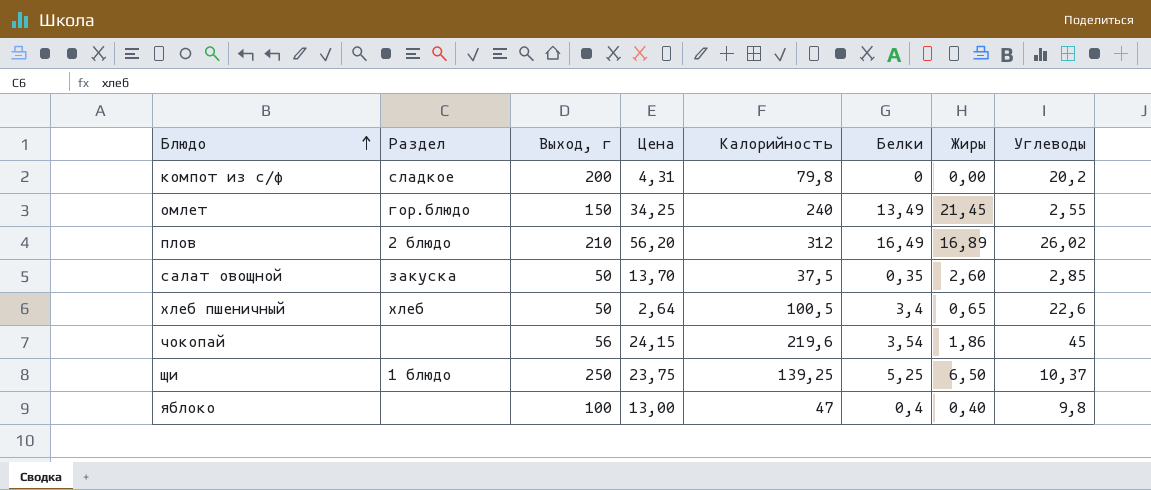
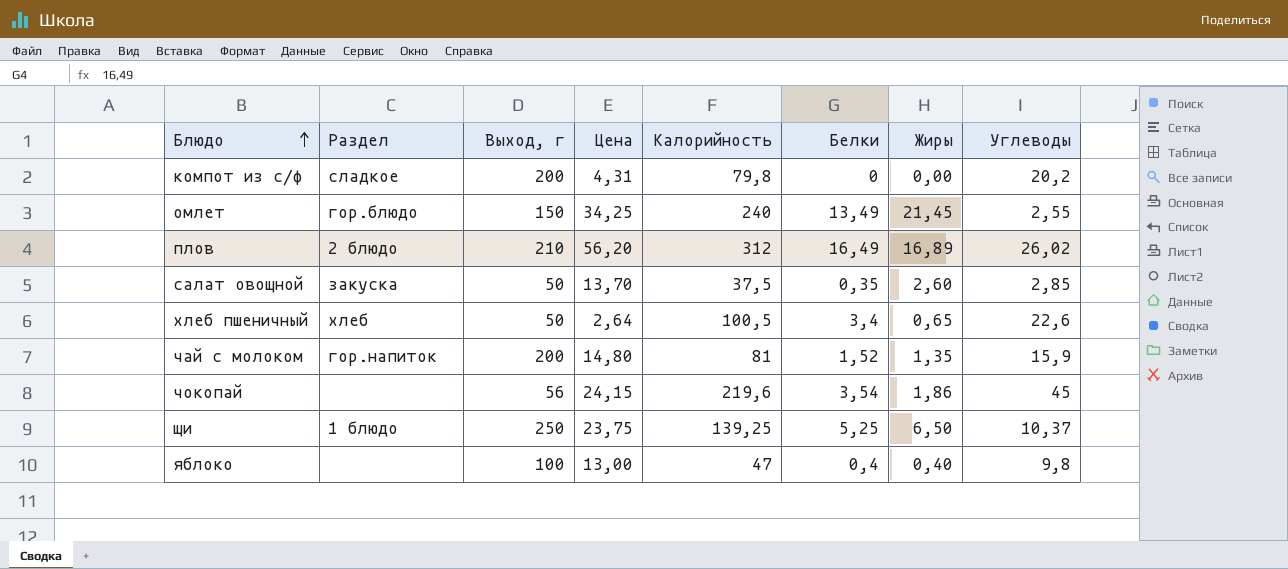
row чай с молоком: none -> гор.напиток | 200 | 14,80 | 81 | 1,52 | 1,35 | 15,9

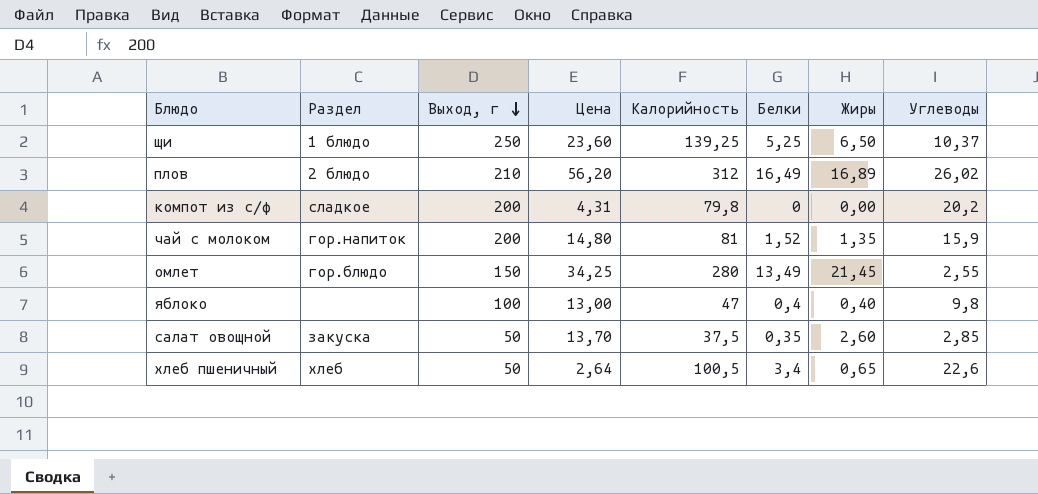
row order: Блюдо ascending -> Выход, г descending
row чокопай: none | 56 | 24,15 | 219,6 | 3,54 | 1,86 | 45 -> none
щи | Цена: 23,75 -> 23,60
омлет | Калорийность: 240 -> 280

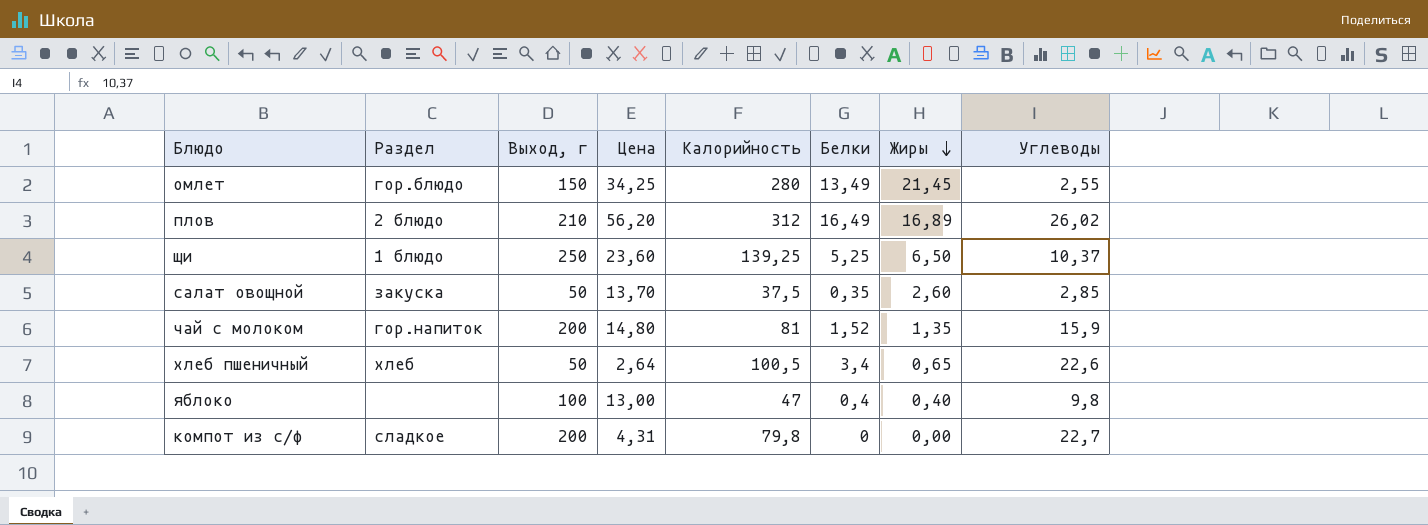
row order: Выход, г descending -> Жиры descending
компот из с/ф | Углеводы: 20,2 -> 22,7

